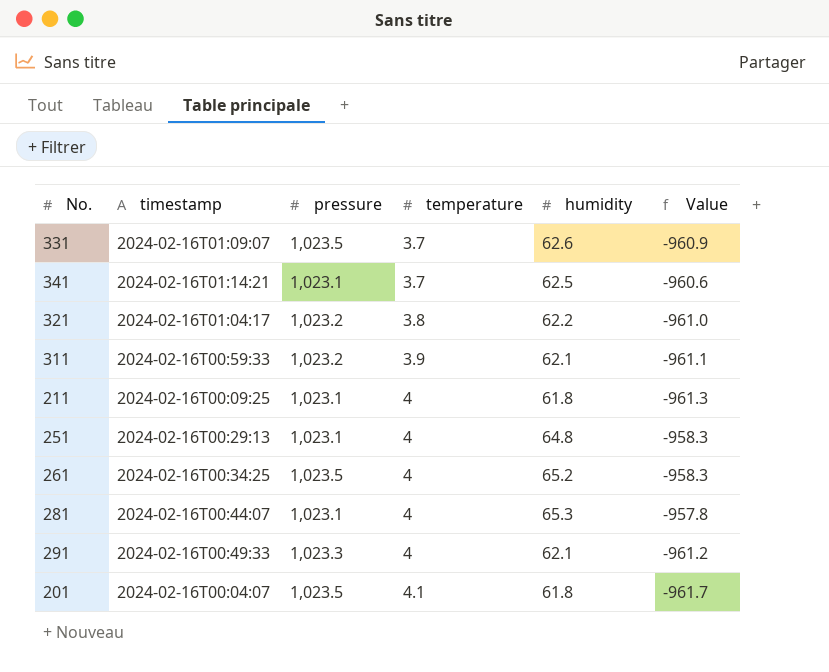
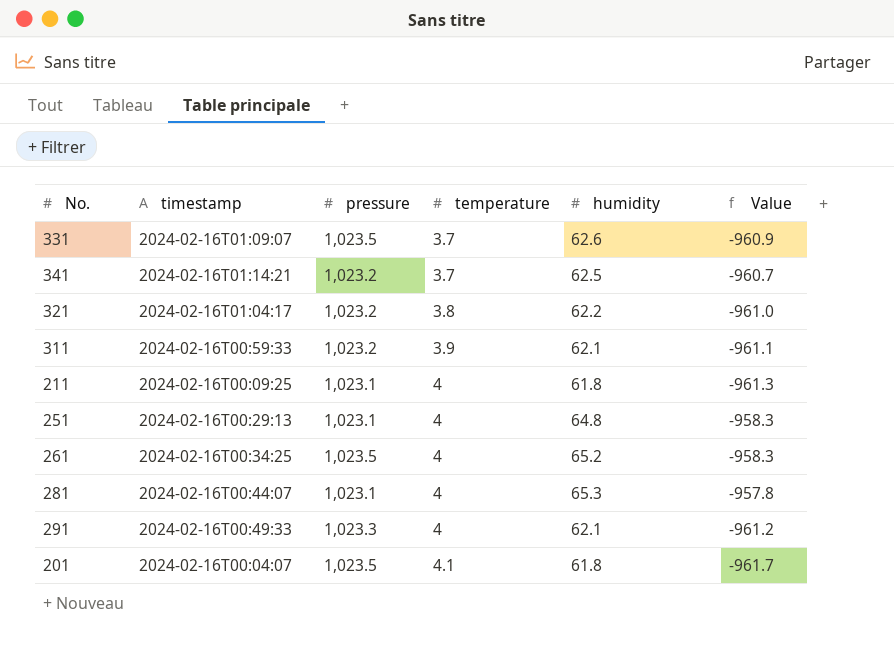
341 | pressure: 1,023.1 -> 1,023.2
341 | Value: -960.6 -> -960.7

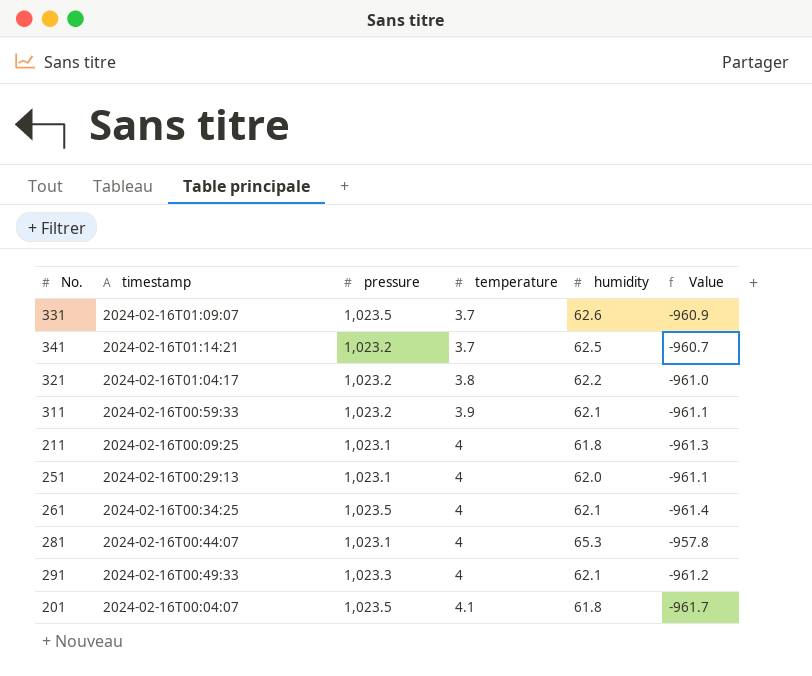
251 | humidity: 64.8 -> 62.0
251 | Value: -958.3 -> -961.1
261 | humidity: 65.2 -> 62.1
261 | Value: -958.3 -> -961.4

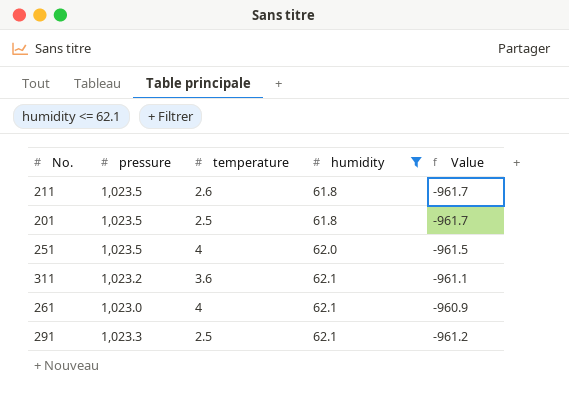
filter: none -> humidity <= 62.1
row order: temperature ascending -> humidity ascending
column timestamp | position: 2 -> none
211 | pressure: 1,023.1 -> 1,023.5
211 | temperature: 4 -> 2.6
211 | Value: -961.3 -> -961.7
201 | temperature: 4.1 -> 2.5
251 | pressure: 1,023.1 -> 1,023.5
251 | Value: -961.1 -> -961.5
311 | temperature: 3.9 -> 3.6
261 | pressure: 1,023.5 -> 1,023.0
261 | Value: -961.4 -> -960.9
291 | temperature: 4 -> 2.5

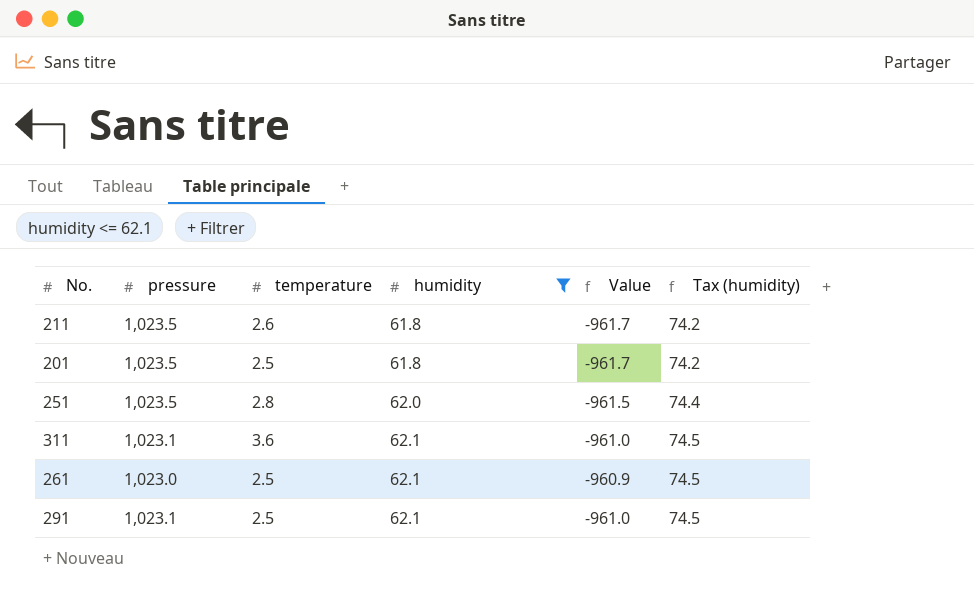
column Tax (humidity) | formula: none -> [humidity] * 1.2
251 | temperature: 4 -> 2.8
311 | pressure: 1,023.2 -> 1,023.1
311 | Value: -961.1 -> -961.0
261 | temperature: 4 -> 2.5
291 | pressure: 1,023.3 -> 1,023.1
291 | Value: -961.2 -> -961.0

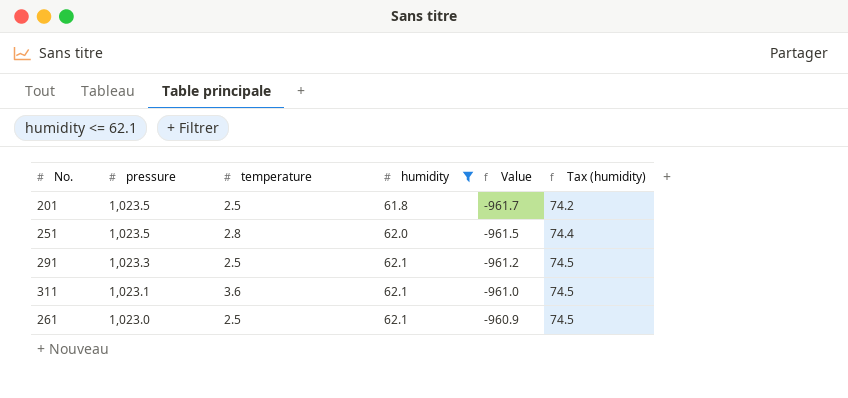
row order: humidity ascending -> pressure descending
row 211: 1,023.5 | 2.6 | 61.8 | -961.7 | 74.2 -> none
291 | pressure: 1,023.1 -> 1,023.3
291 | Value: -961.0 -> -961.2

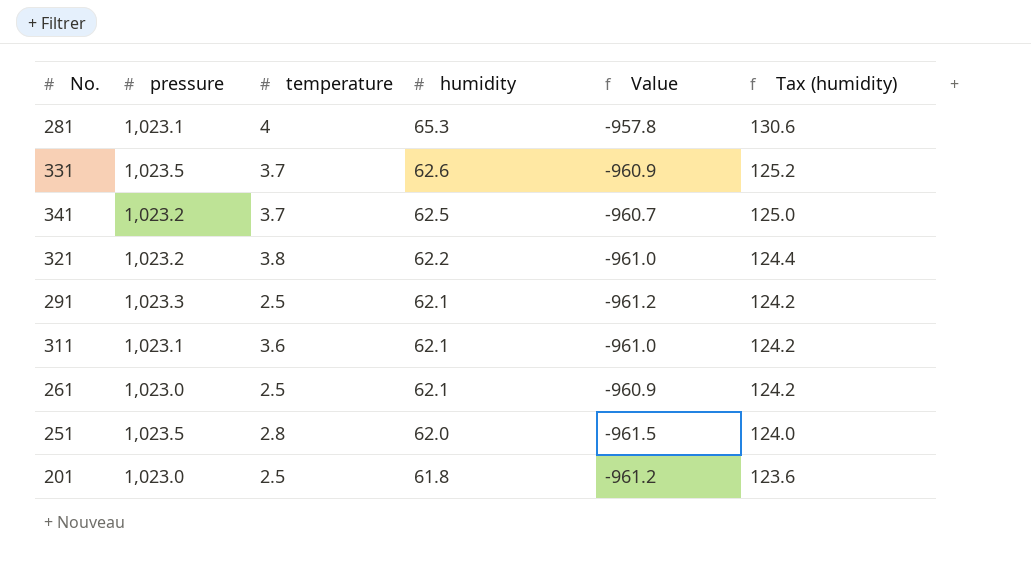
filter: humidity <= 62.1 -> none
row order: pressure descending -> humidity descending
column Tax (humidity) | formula: [humidity] * 1.2 -> [humidity] * 2
201 | pressure: 1,023.5 -> 1,023.0
201 | Value: -961.7 -> -961.2

